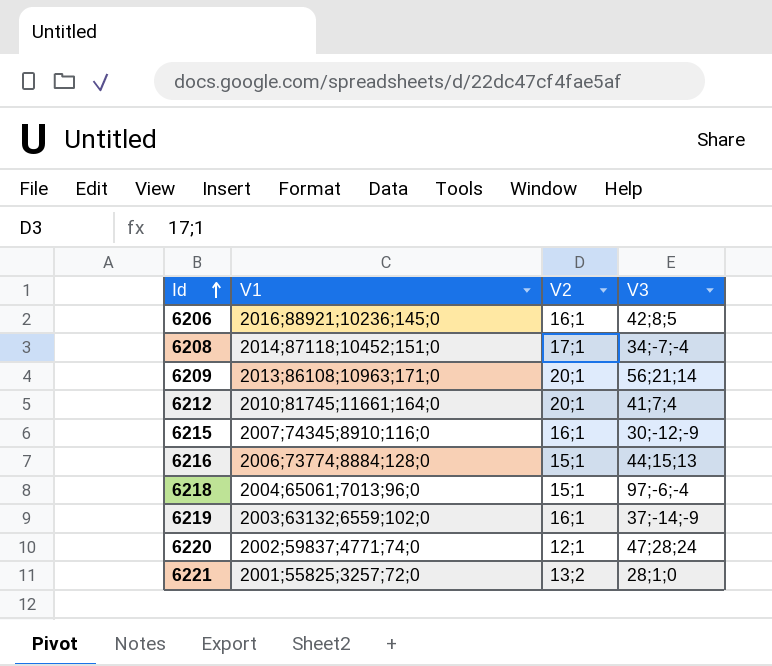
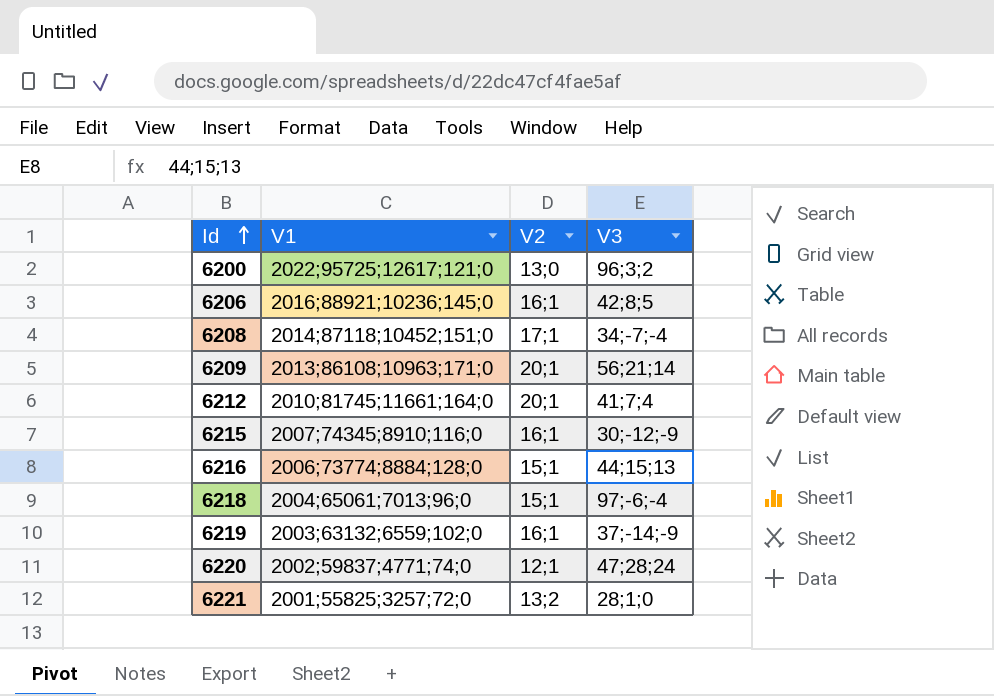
row 6200: none -> 2022;95725;12617;121;0 | 13;0 | 96;3;2

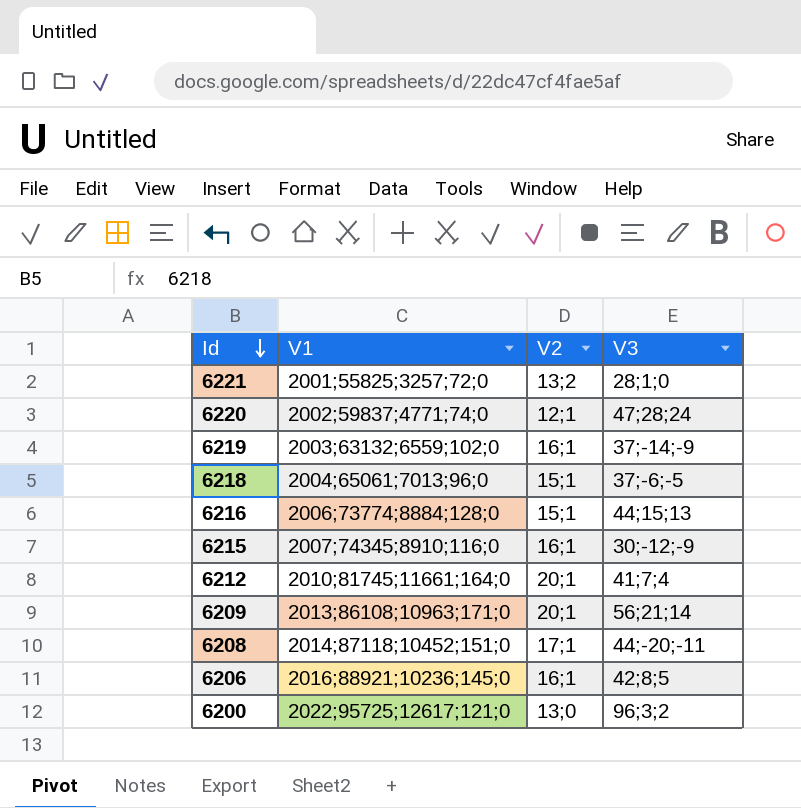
row order: Id ascending -> Id descending
6218 | V3: 97;-6;-4 -> 37;-6;-5
6208 | V3: 34;-7;-4 -> 44;-20;-11

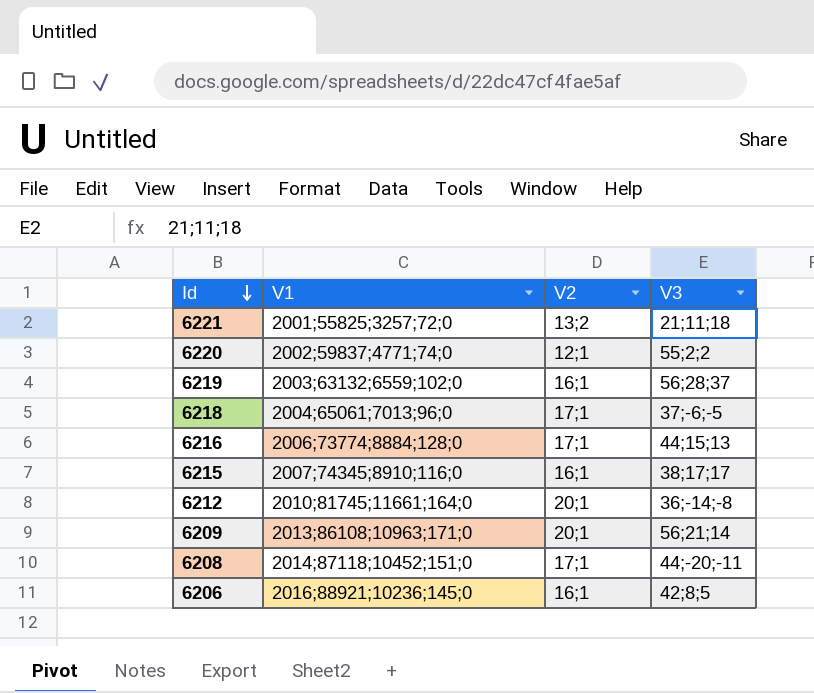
row 6200: 2022;95725;12617;121;0 | 13;0 | 96;3;2 -> none
6221 | V3: 28;1;0 -> 21;11;18
6220 | V3: 47;28;24 -> 55;2;2
6219 | V3: 37;-14;-9 -> 56;28;37
6218 | V2: 15;1 -> 17;1
6216 | V2: 15;1 -> 17;1
6215 | V3: 30;-12;-9 -> 38;17;17
6212 | V3: 41;7;4 -> 36;-14;-8

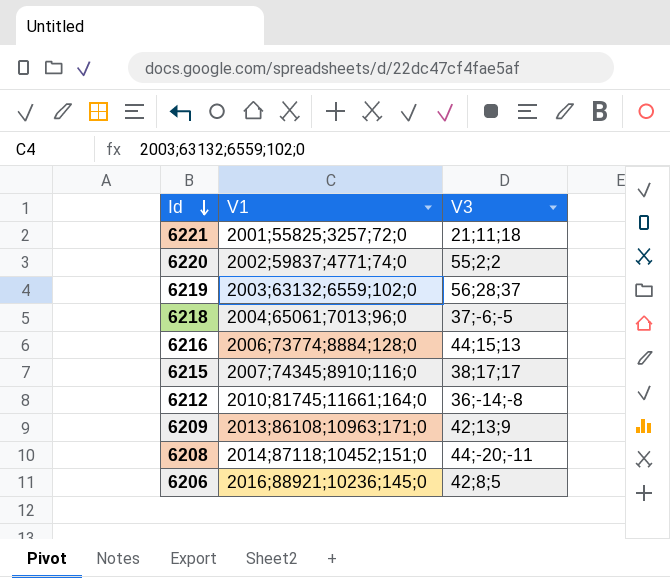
column V2 | position: 3 -> none
6209 | V3: 56;21;14 -> 42;13;9

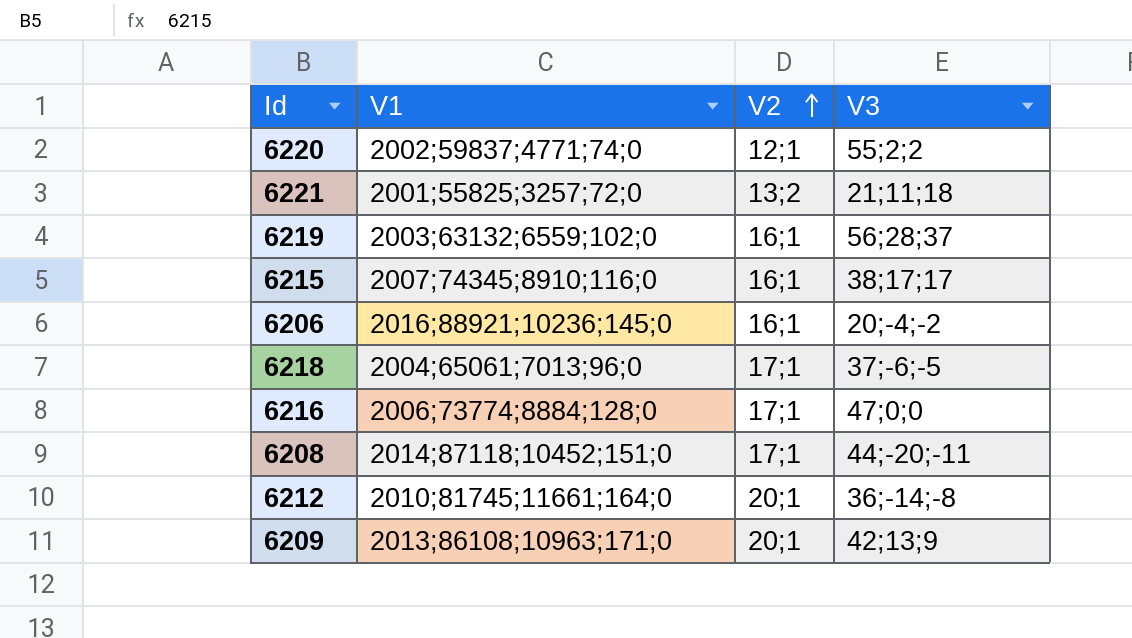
row order: Id descending -> V2 ascending
column V2 | position: none -> 3
6206 | V3: 42;8;5 -> 20;-4;-2
6216 | V3: 44;15;13 -> 47;0;0

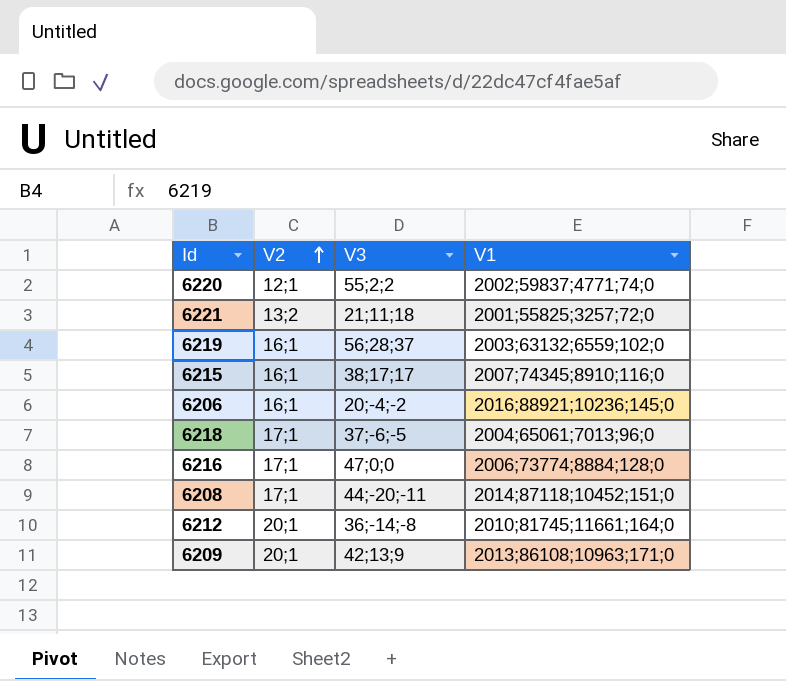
column V1 | position: 2 -> 4

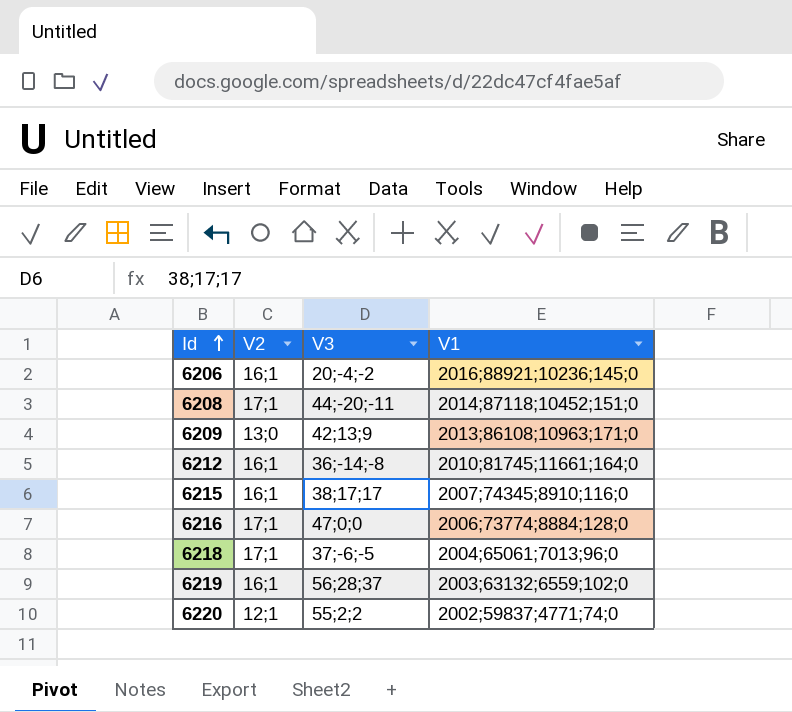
row order: V2 ascending -> Id ascending
row 6221: 13;2 | 21;11;18 | 2001;55825;3257;72;0 -> none
6209 | V2: 20;1 -> 13;0
6212 | V2: 20;1 -> 16;1

